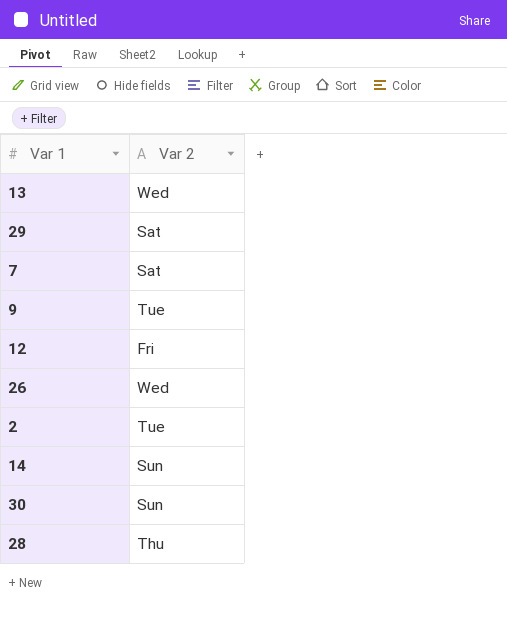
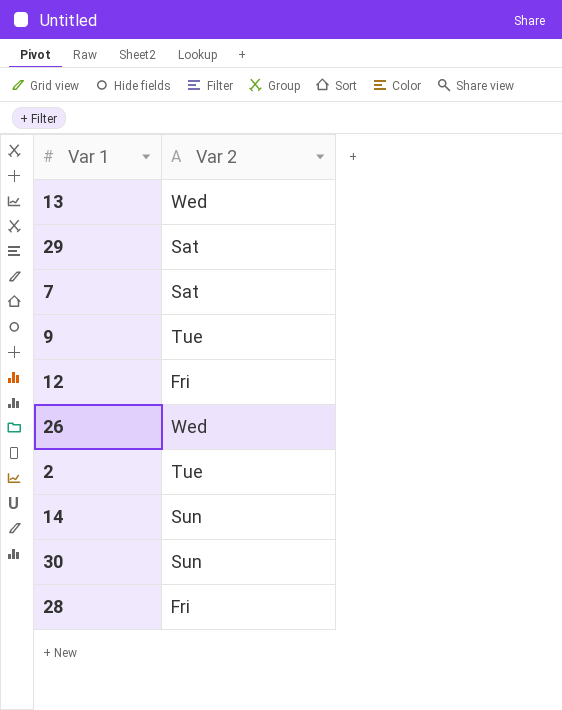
28 | Var 2: Thu -> Fri

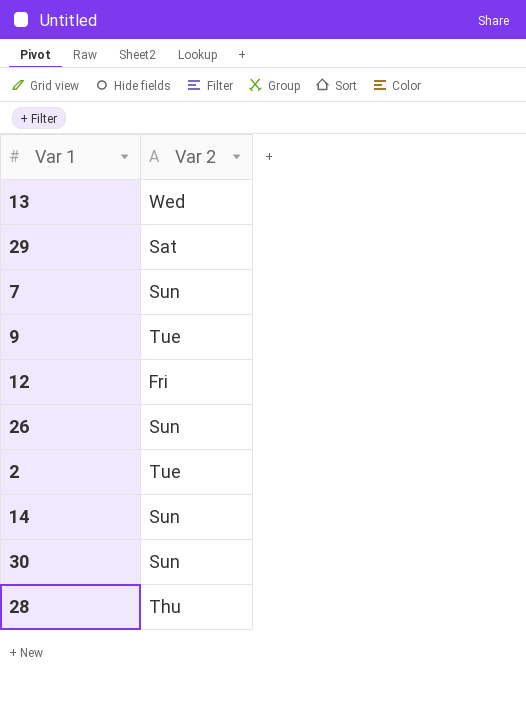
7 | Var 2: Sat -> Sun
26 | Var 2: Wed -> Sun
28 | Var 2: Fri -> Thu

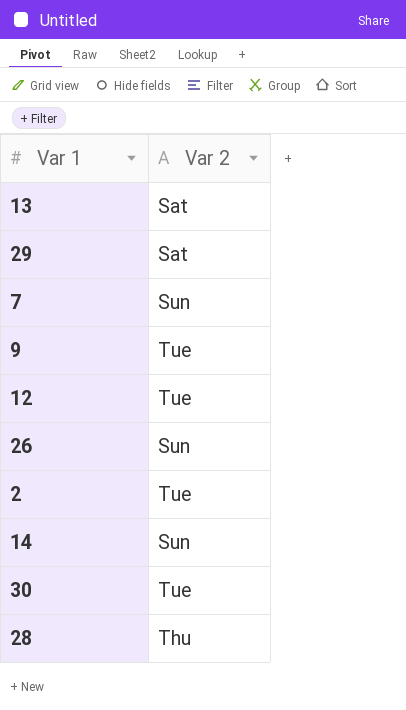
13 | Var 2: Wed -> Sat
12 | Var 2: Fri -> Tue
30 | Var 2: Sun -> Tue

